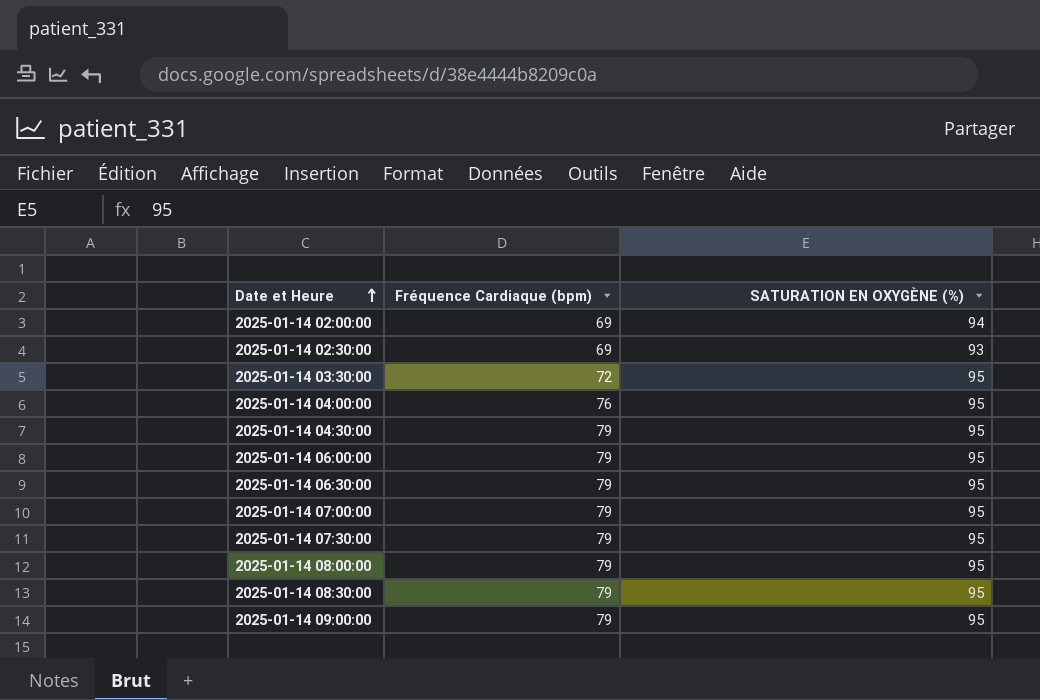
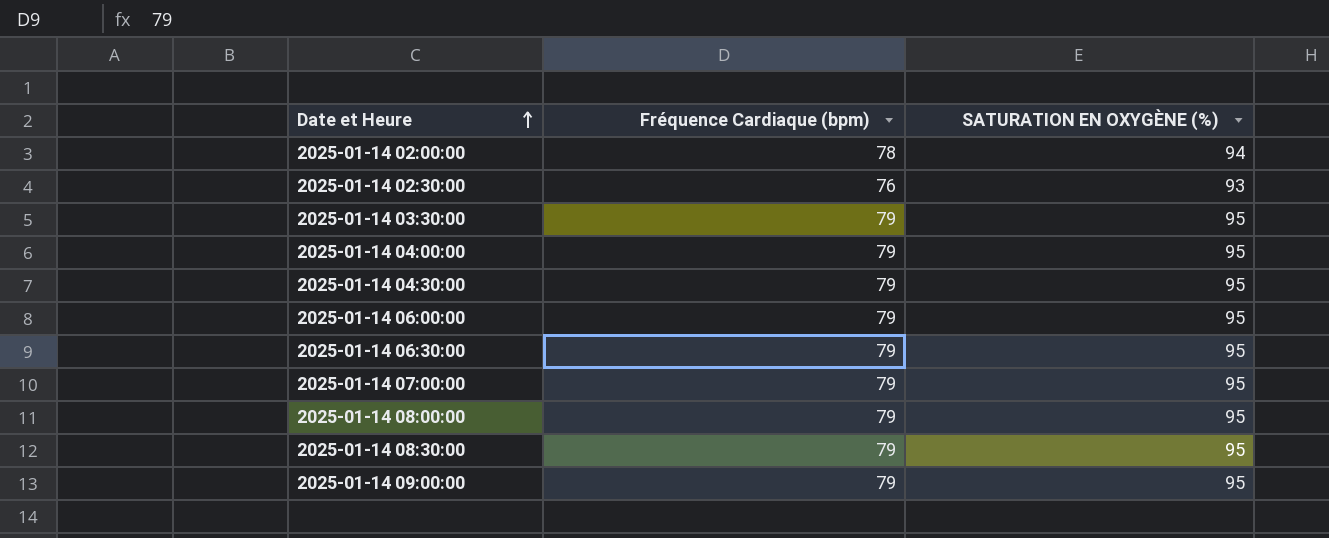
row 2025-01-14 07:30:00: 79 | 95 -> none
2025-01-14 02:00:00 | Fréquence Cardiaque (bpm): 69 -> 78
2025-01-14 02:30:00 | Fréquence Cardiaque (bpm): 69 -> 76
2025-01-14 03:30:00 | Fréquence Cardiaque (bpm): 72 -> 79
2025-01-14 04:00:00 | Fréquence Cardiaque (bpm): 76 -> 79

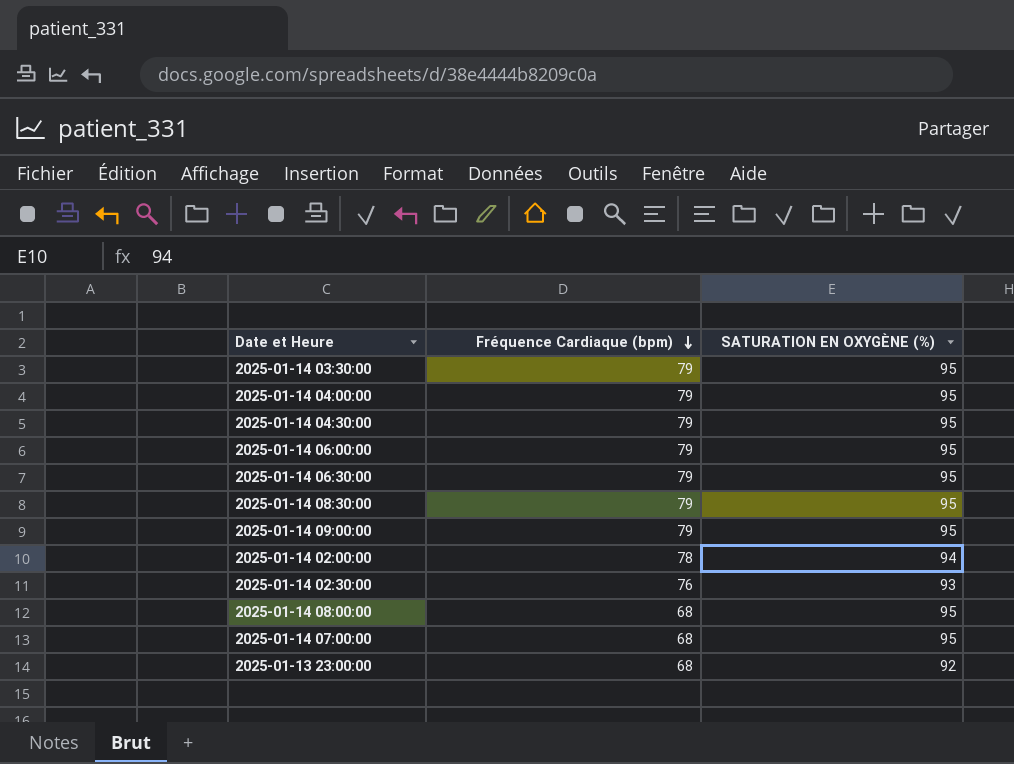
row order: Date et Heure ascending -> Fréquence Cardiaque (bpm) descending
2025-01-14 08:00:00 | Fréquence Cardiaque (bpm): 79 -> 68
2025-01-14 07:00:00 | Fréquence Cardiaque (bpm): 79 -> 68
row 2025-01-13 23:00:00: none -> 68 | 92

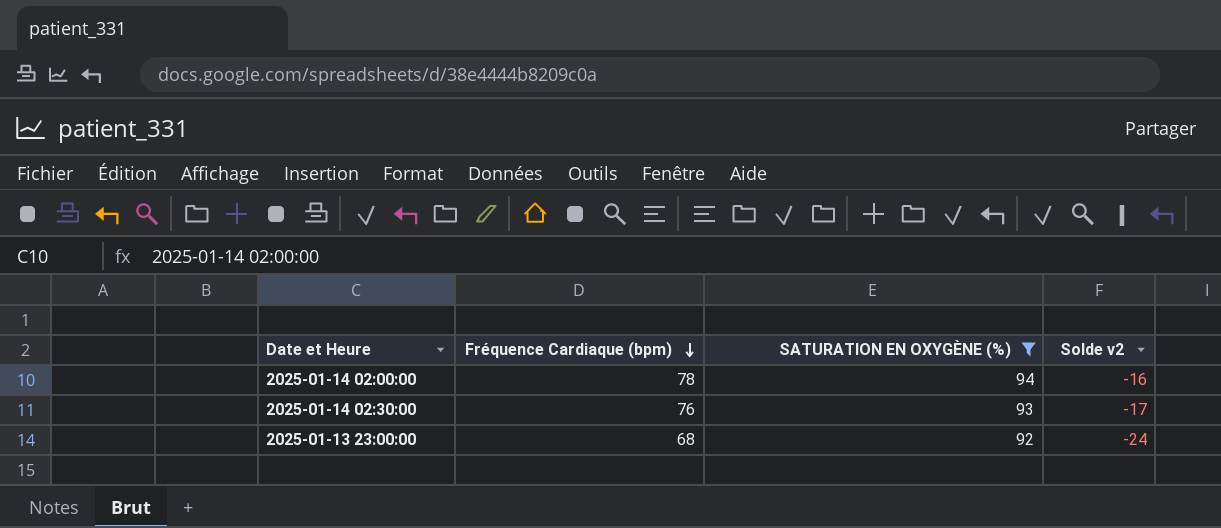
filter: none -> SATURATION EN OXYGÈNE (%) != 95
column Solde v2 | formula: none -> [Fréquence Cardiaque (bpm)] - [SATURATION EN OXYGÈNE (%)]

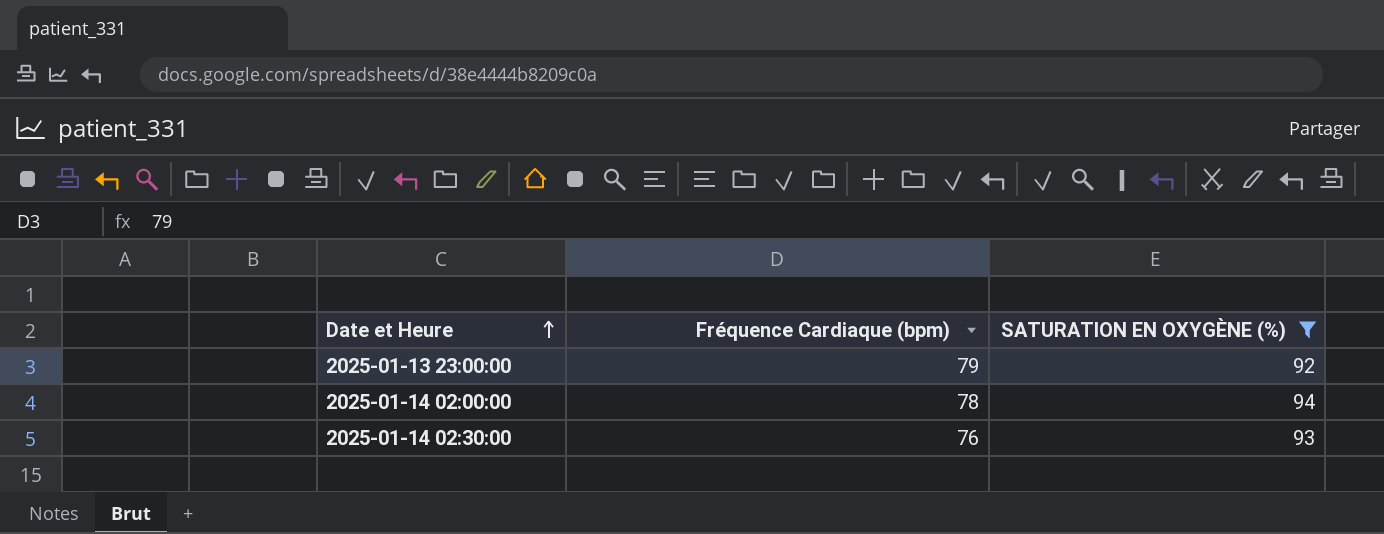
row order: Fréquence Cardiaque (bpm) descending -> Date et Heure ascending
column Solde v2 | formula: [Fréquence Cardiaque (bpm)] - [SATURATION EN OXYGÈNE (%)] -> none
2025-01-13 23:00:00 | Fréquence Cardiaque (bpm): 68 -> 79

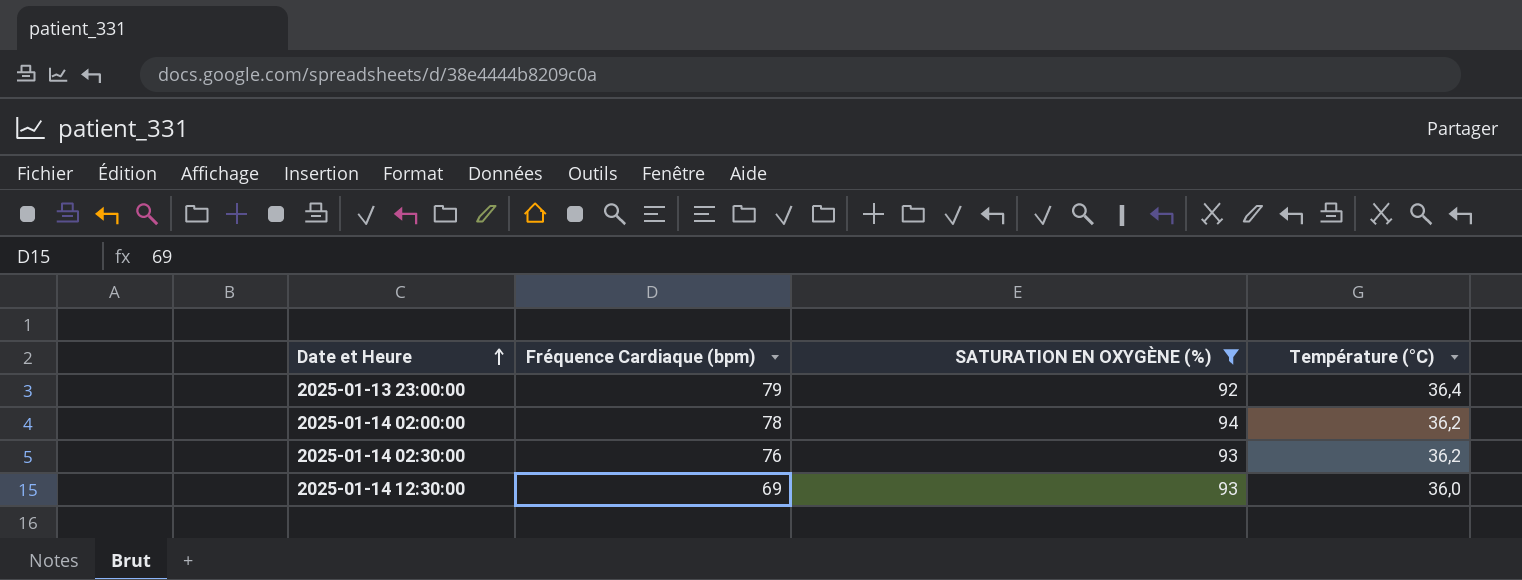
column Température (°C) | position: none -> 4
row 2025-01-14 12:30:00: none -> 69 | 93 | 36,0

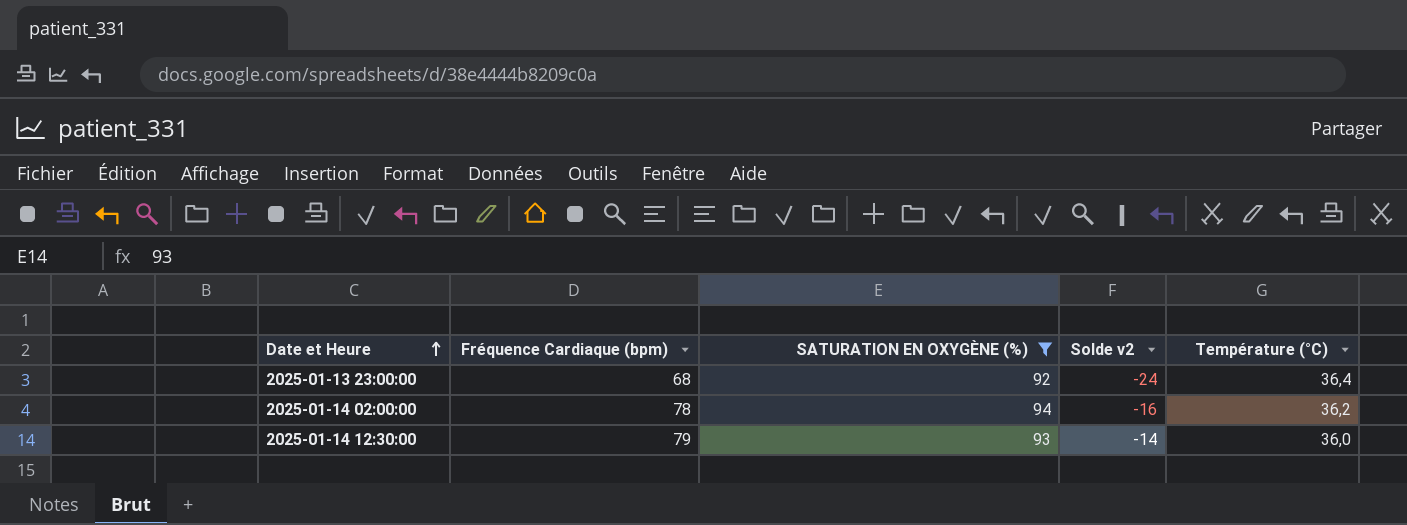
column Solde v2 | formula: none -> [Fréquence Cardiaque (bpm)] - [SATURATION EN OXYGÈNE (%)]
row 2025-01-14 02:30:00: 76 | 93 | 36,2 -> none
2025-01-13 23:00:00 | Fréquence Cardiaque (bpm): 79 -> 68
2025-01-14 12:30:00 | Fréquence Cardiaque (bpm): 69 -> 79

